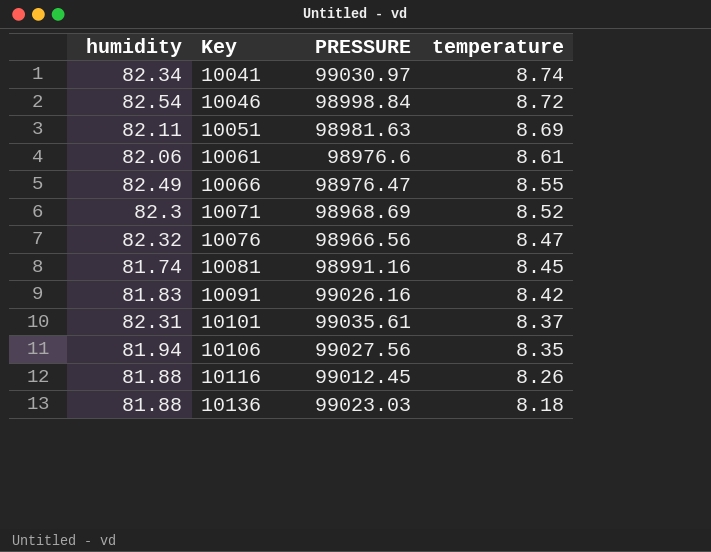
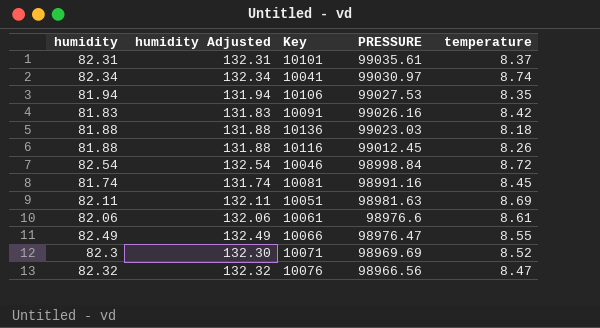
row order: Key ascending -> PRESSURE descending
column humidity Adjusted | formula: none -> [humidity] + 50
10106 | PRESSURE: 99027.56 -> 99027.53
10071 | PRESSURE: 98968.69 -> 98969.69

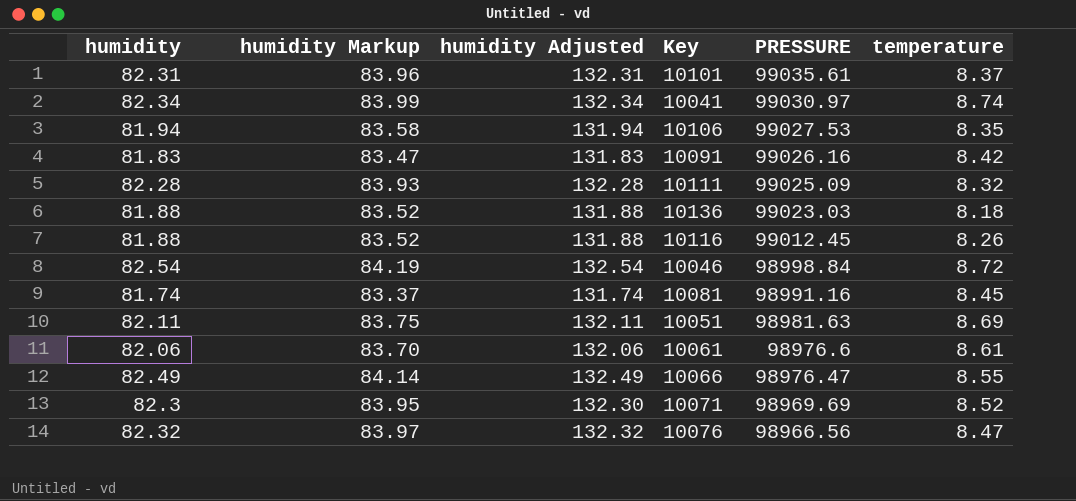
column humidity Markup | formula: none -> [humidity] * 1.02
row 10111: none -> 82.28 | 83.93 | 132.28 | 99025.09 | 8.32

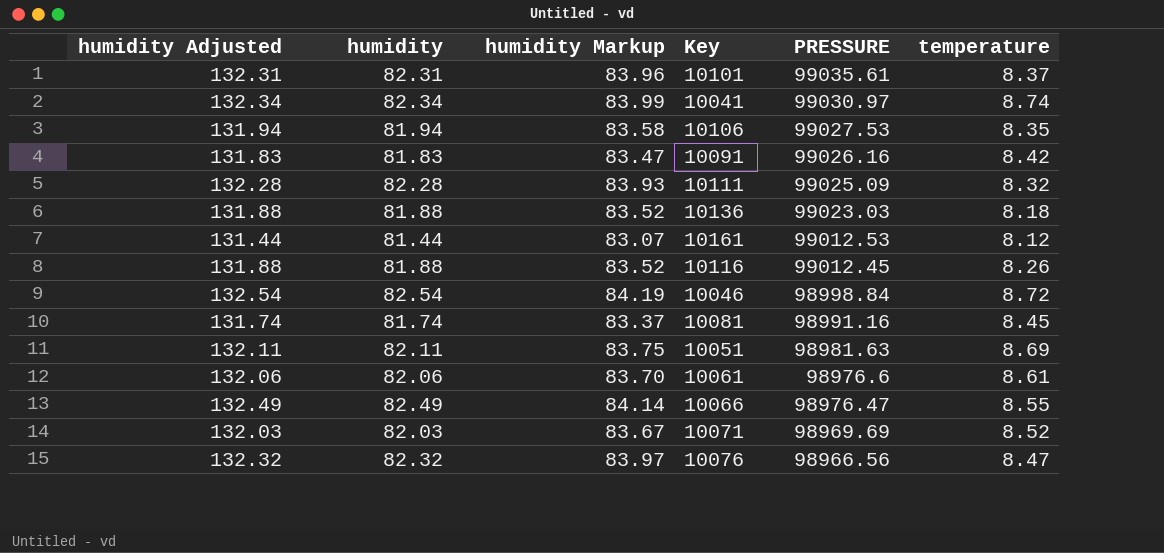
column humidity Adjusted | position: 3 -> 1
row 10161: none -> 131.44 | 81.44 | 83.07 | 99012.53 | 8.12
10071 | humidity Adjusted: 132.30 -> 132.03
10071 | humidity: 82.3 -> 82.03
10071 | humidity Markup: 83.95 -> 83.67

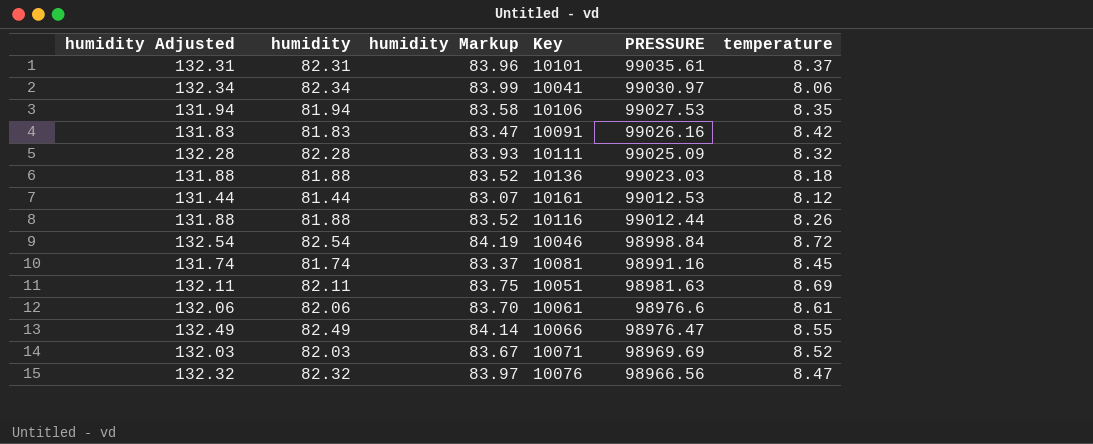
10041 | temperature: 8.74 -> 8.06
10116 | PRESSURE: 99012.45 -> 99012.44

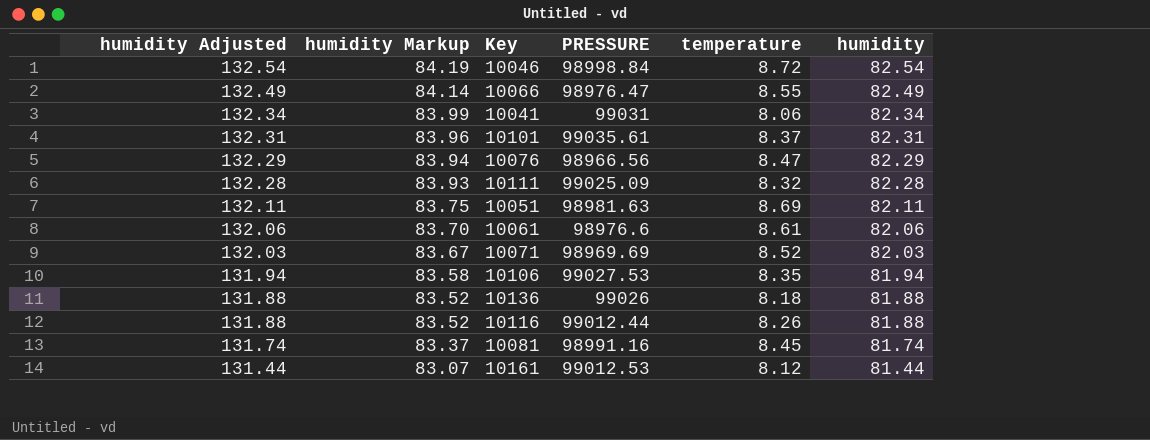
row order: PRESSURE descending -> humidity Adjusted descending
column humidity | position: 2 -> 6
row 10091: 131.83 | 81.83 | 83.47 | 99026.16 | 8.42 -> none
10041 | PRESSURE: 99030.97 -> 99031
10076 | humidity Adjusted: 132.32 -> 132.29
10076 | humidity Markup: 83.97 -> 83.94
10076 | humidity: 82.32 -> 82.29
10136 | PRESSURE: 99023.03 -> 99026

